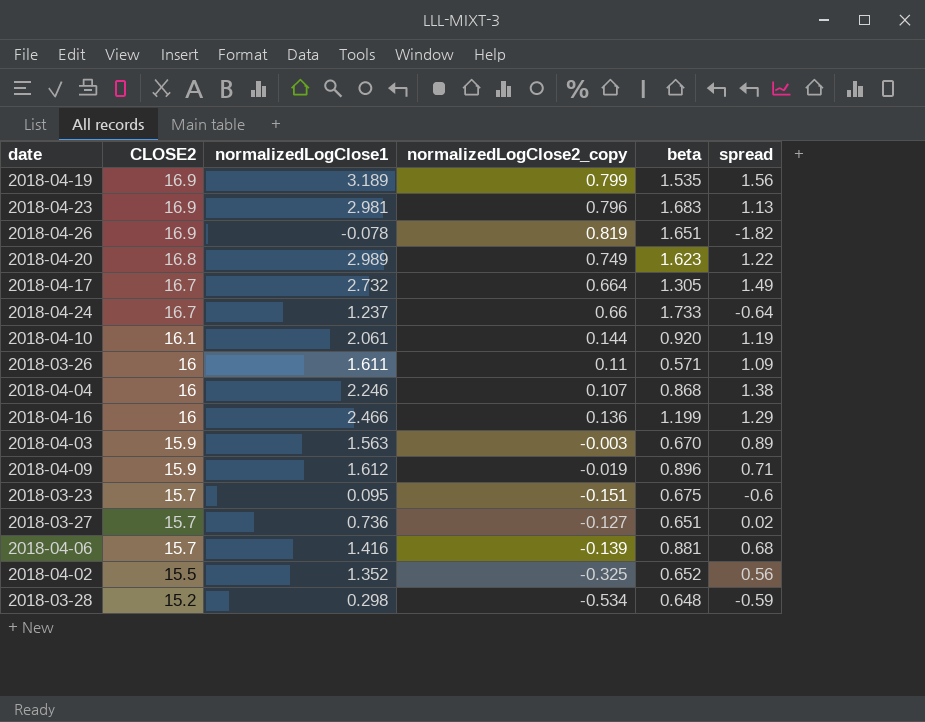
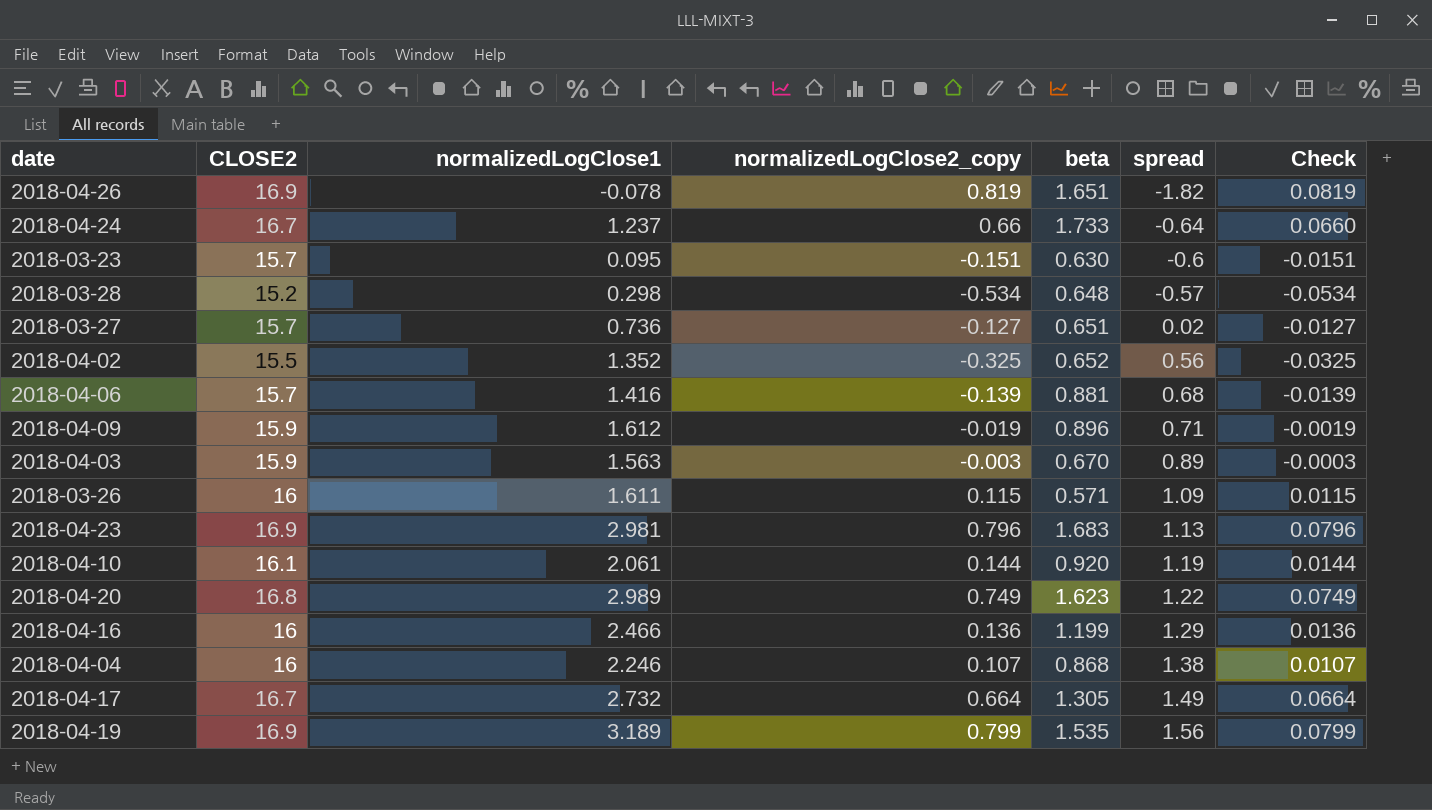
row order: CLOSE2 descending -> spread ascending
column Check | formula: none -> [normalizedLogClose2_copy] * 0.1
2018-03-23 | beta: 0.675 -> 0.630
2018-03-28 | spread: -0.59 -> -0.57
2018-03-26 | normalizedLogClose2_copy: 0.11 -> 0.115

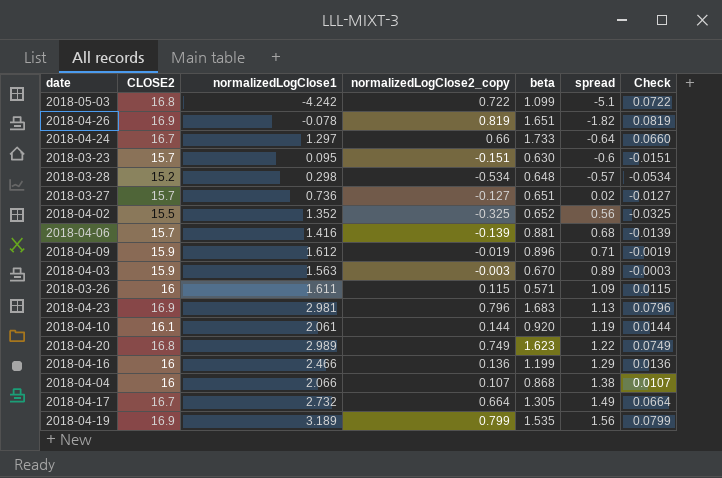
row 2018-05-03: none -> 16.8 | -4.242 | 0.722 | 1.099 | -5.1 | 0.0722
2018-04-24 | normalizedLogClose1: 1.237 -> 1.297
2018-04-04 | normalizedLogClose1: 2.246 -> 2.066

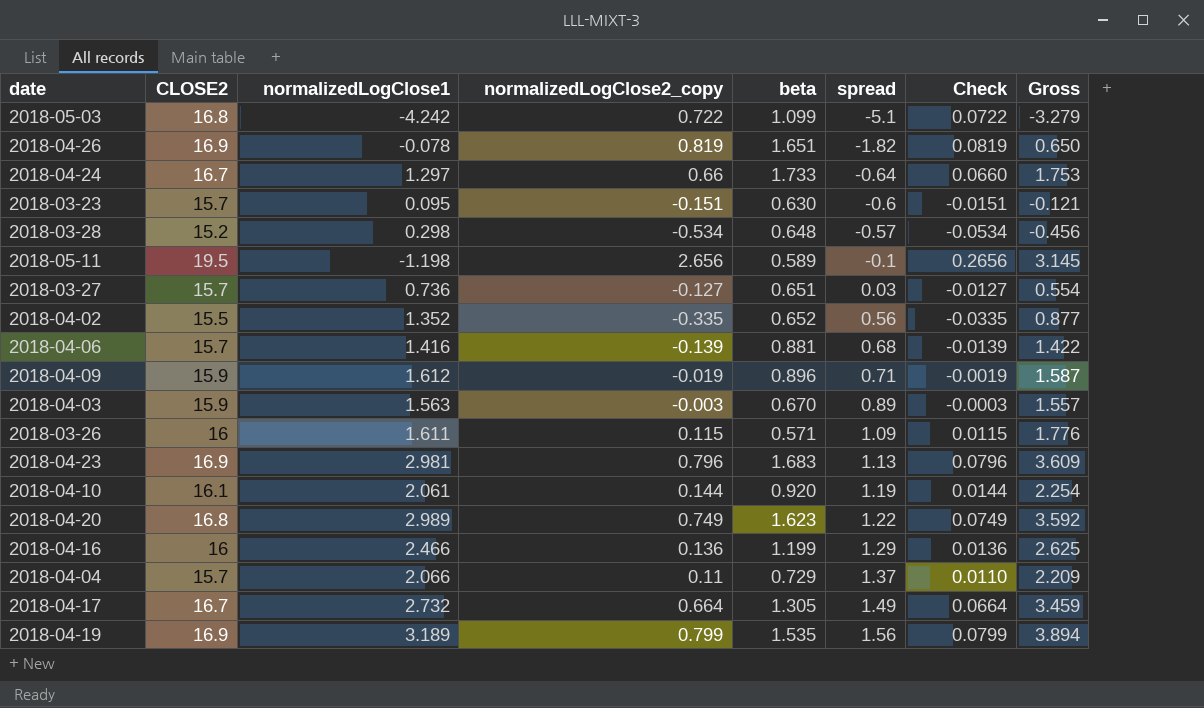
column Gross | formula: none -> [normalizedLogClose2_copy] + [beta] + [spread]
row 2018-05-11: none -> 19.5 | -1.198 | 2.656 | 0.589 | -0.1 | 0.2656 | 3.145
2018-03-27 | spread: 0.02 -> 0.03
2018-04-02 | normalizedLogClose2_copy: -0.325 -> -0.335
2018-04-02 | Check: -0.0325 -> -0.0335
2018-04-04 | CLOSE2: 16 -> 15.7
2018-04-04 | normalizedLogClose2_copy: 0.107 -> 0.11
2018-04-04 | beta: 0.868 -> 0.729
2018-04-04 | spread: 1.38 -> 1.37
2018-04-04 | Check: 0.0107 -> 0.0110

